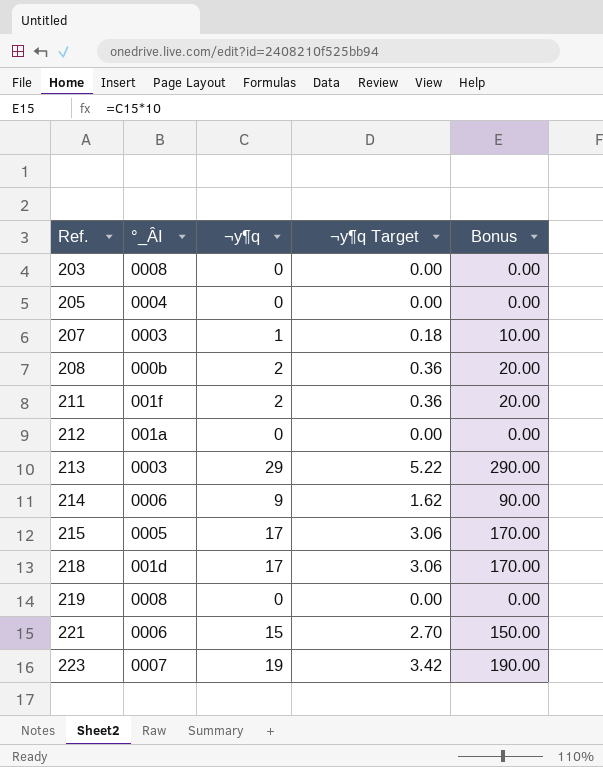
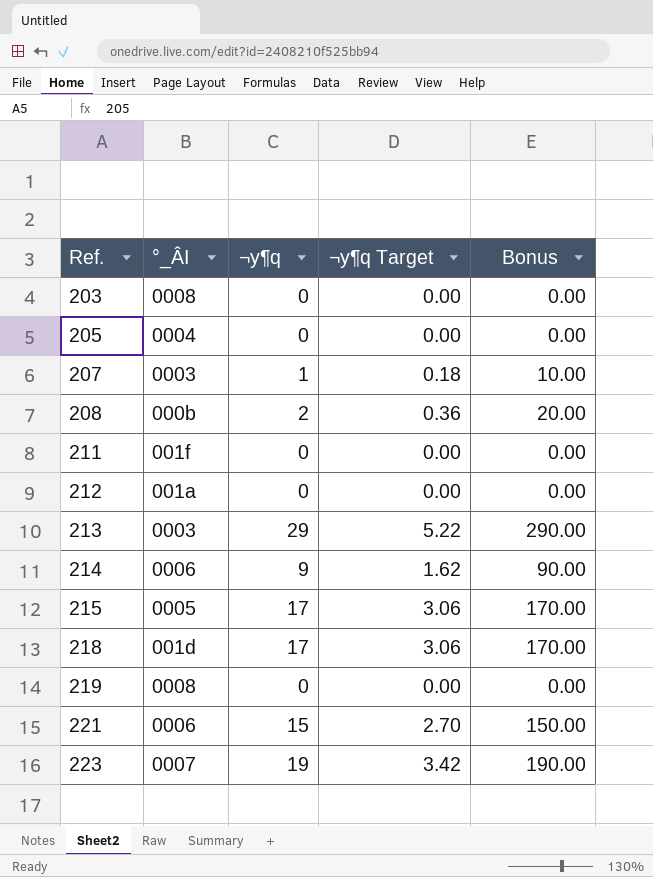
211 | ¬y¶q: 2 -> 0
211 | ¬y¶q Target: 0.36 -> 0.00
211 | Bonus: 20.00 -> 0.00

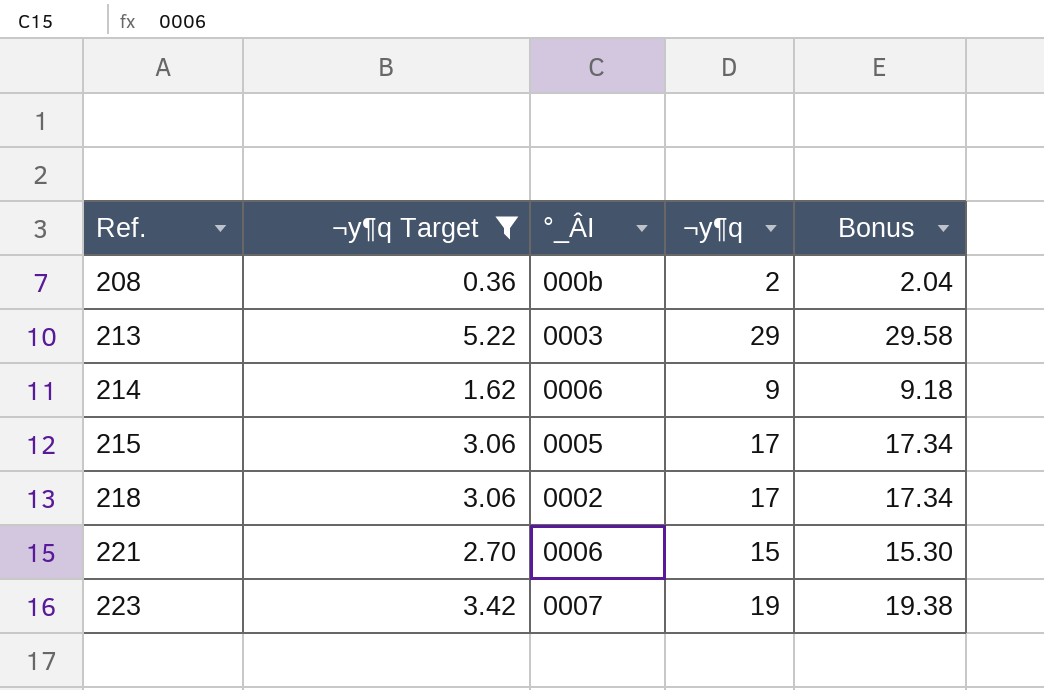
filter: none -> ¬y¶q Target >= 0.36
column ¬y¶q Target | position: 4 -> 2
column Bonus | formula: [¬y¶q] * 10 -> [¬y¶q] * 1.02
218 | °_ÂI: 001d -> 0002

